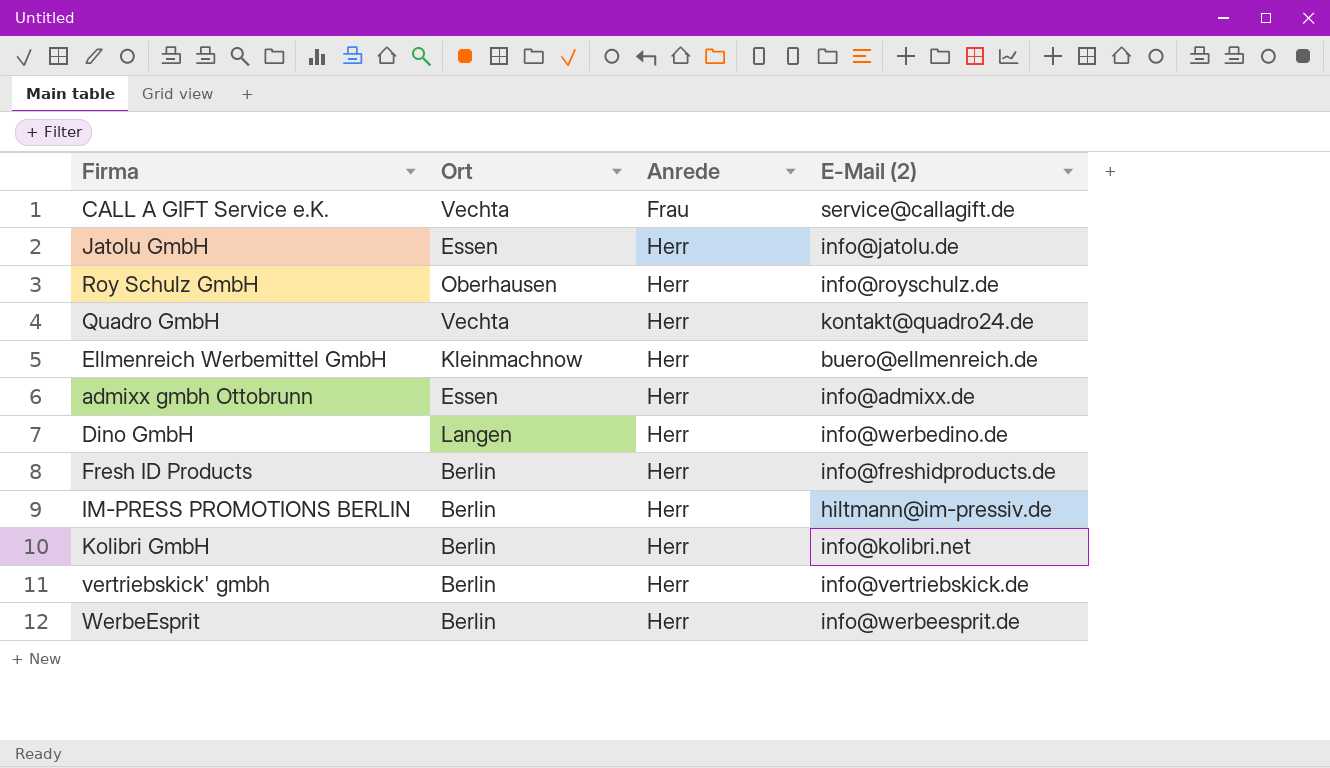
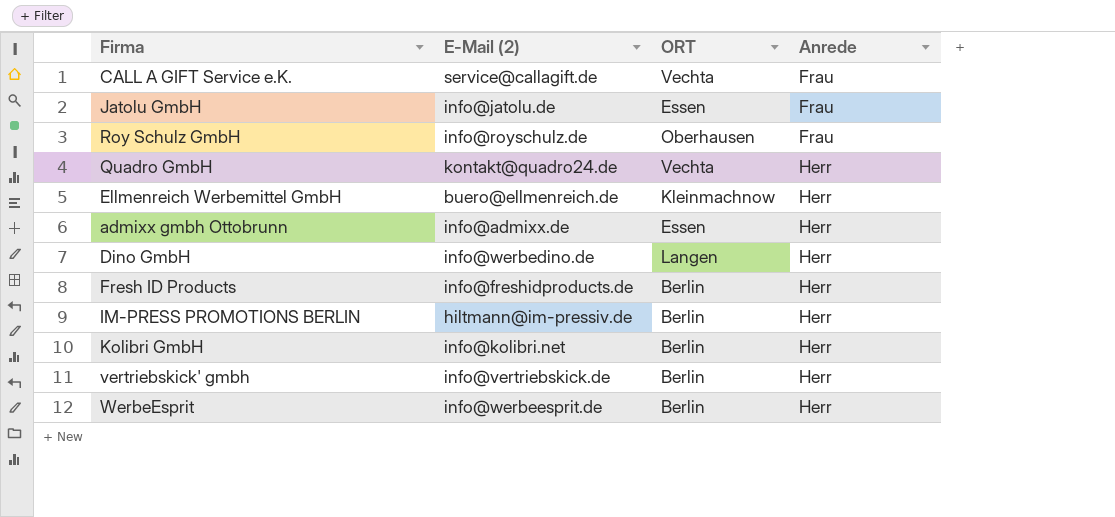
column E-Mail (2) | position: 4 -> 2
column name: Ort -> ORT
Jatolu GmbH | Anrede: Herr -> Frau
Roy Schulz GmbH | Anrede: Herr -> Frau

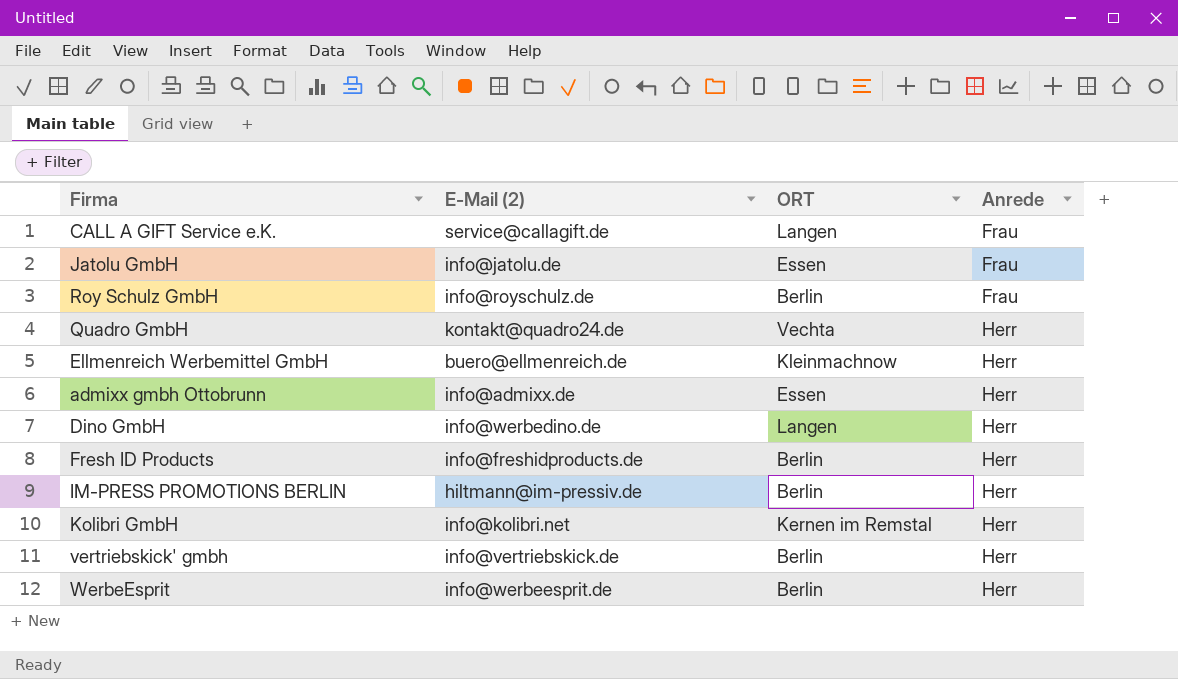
CALL A GIFT Service e.K. | ORT: Vechta -> Langen
Roy Schulz GmbH | ORT: Oberhausen -> Berlin
Kolibri GmbH | ORT: Berlin -> Kernen im Remstal

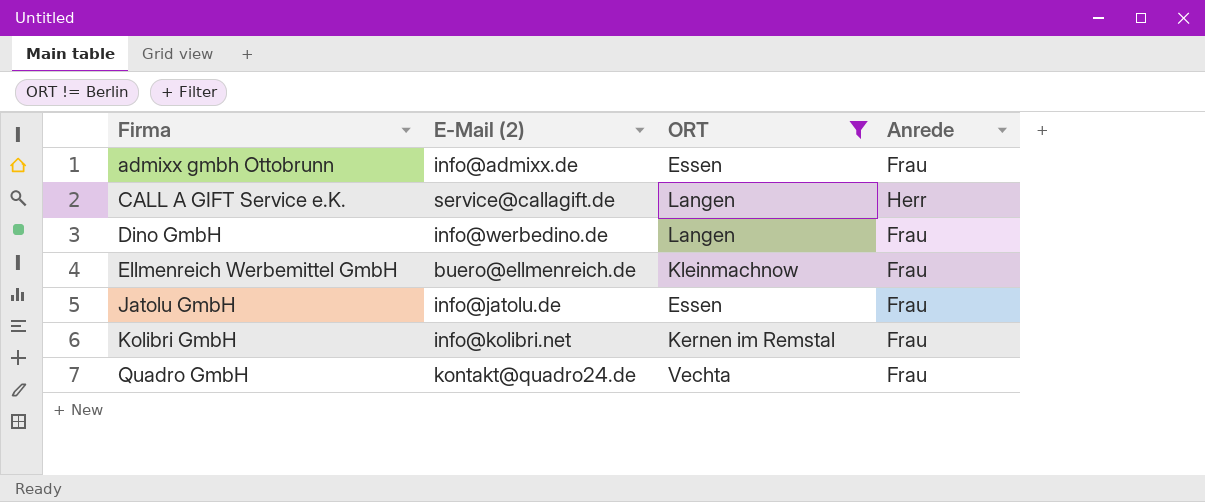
filter: none -> ORT != Berlin
row order: Anrede ascending -> Firma ascending
admixx gmbh Ottobrunn | Anrede: Herr -> Frau
CALL A GIFT Service e.K. | Anrede: Frau -> Herr
Dino GmbH | Anrede: Herr -> Frau
Ellmenreich Werbemittel GmbH | Anrede: Herr -> Frau
Kolibri GmbH | Anrede: Herr -> Frau
Quadro GmbH | Anrede: Herr -> Frau

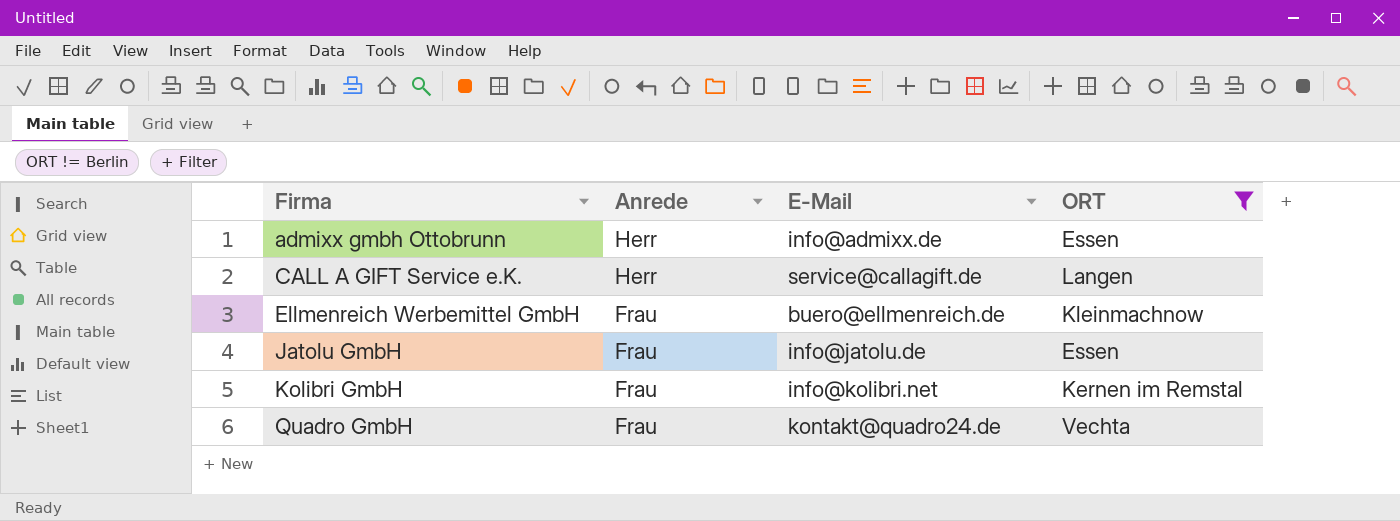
column Anrede | position: 4 -> 2
column name: E-Mail (2) -> E-Mail
row Dino GmbH: info@werbedino.de | Langen | Frau -> none
admixx gmbh Ottobrunn | Anrede: Frau -> Herr

